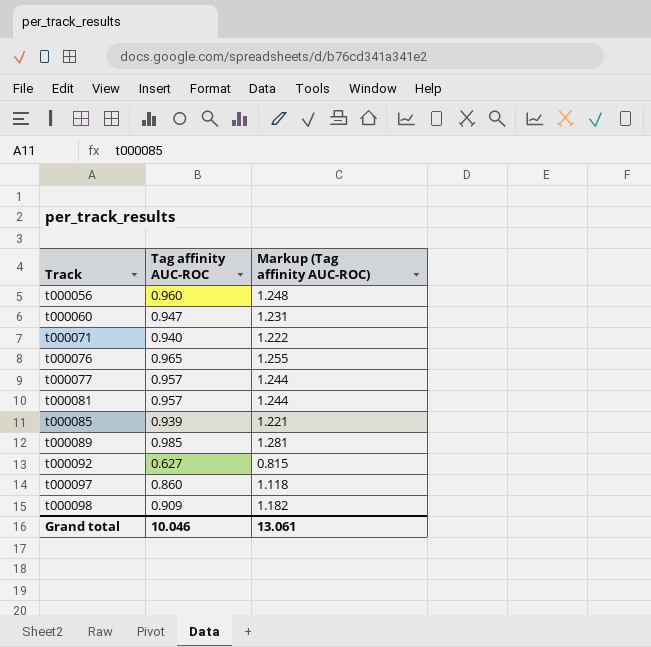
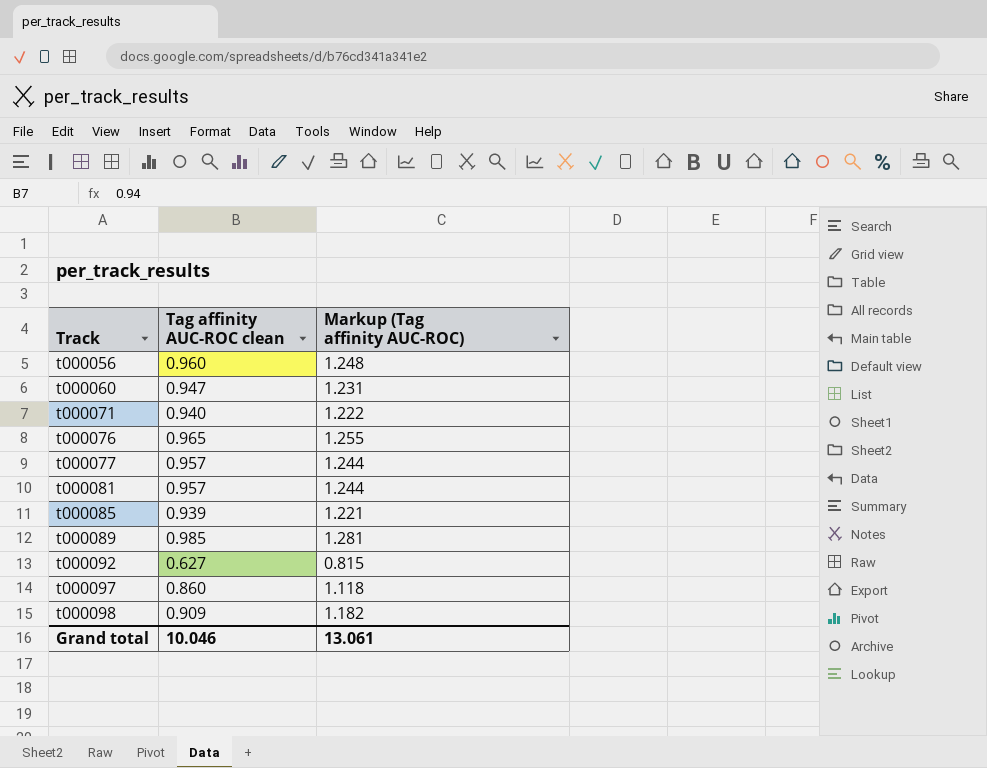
column name: Tag affinity AUC-ROC -> Tag affinity AUC-ROC clean

